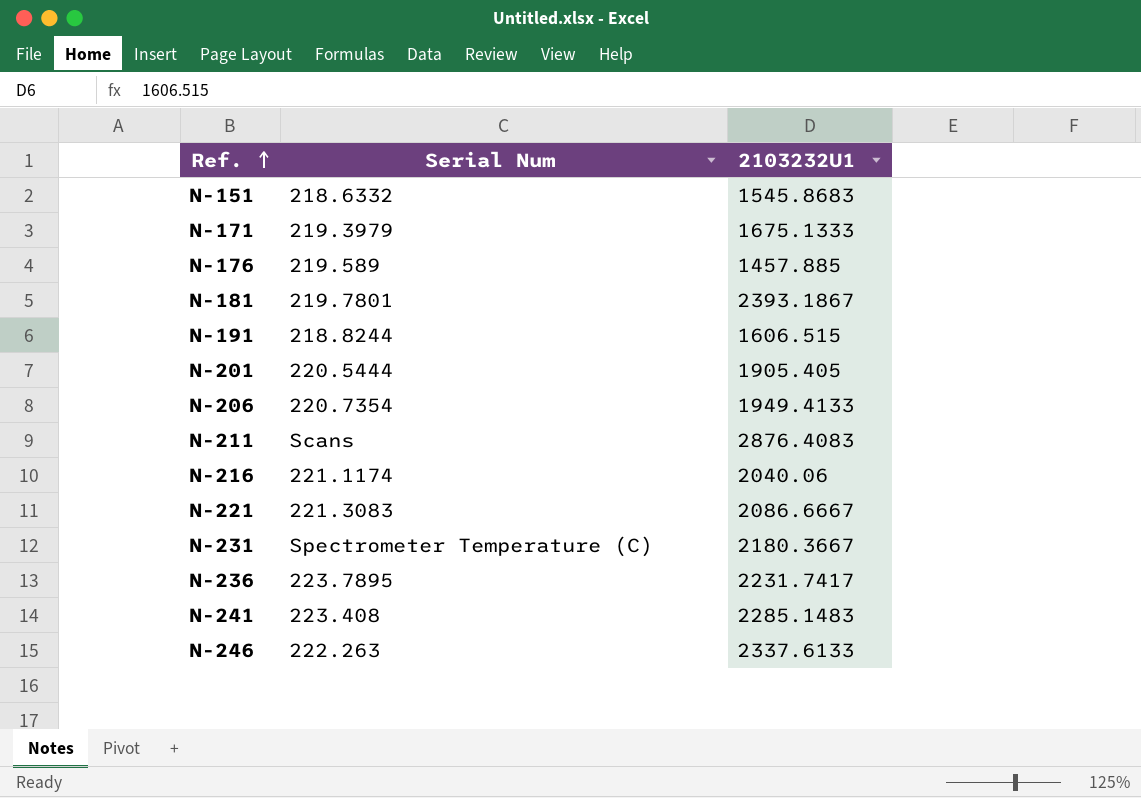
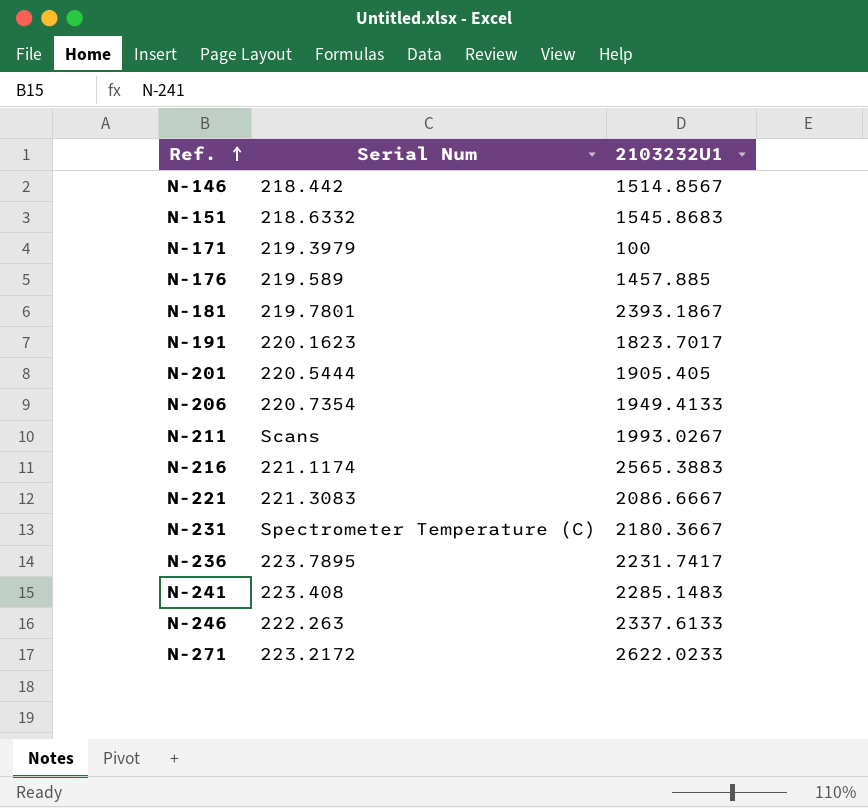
row N-146: none -> 218.442 | 1514.8567
N-171 | 2103232U1: 1675.1333 -> 100
N-191 | Serial Num: 218.8244 -> 220.1623
N-191 | 2103232U1: 1606.515 -> 1823.7017
N-211 | 2103232U1: 2876.4083 -> 1993.0267
N-216 | 2103232U1: 2040.06 -> 2565.3883
row N-271: none -> 223.2172 | 2622.0233

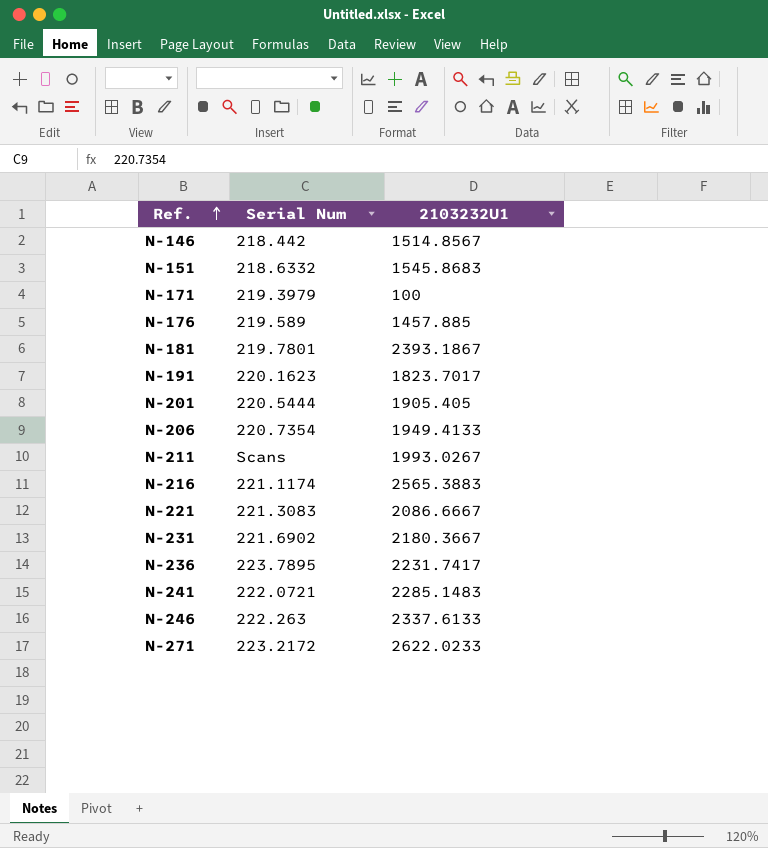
N-231 | Serial Num: Spectrometer Temperature (C) -> 221.6902
N-241 | Serial Num: 223.408 -> 222.0721

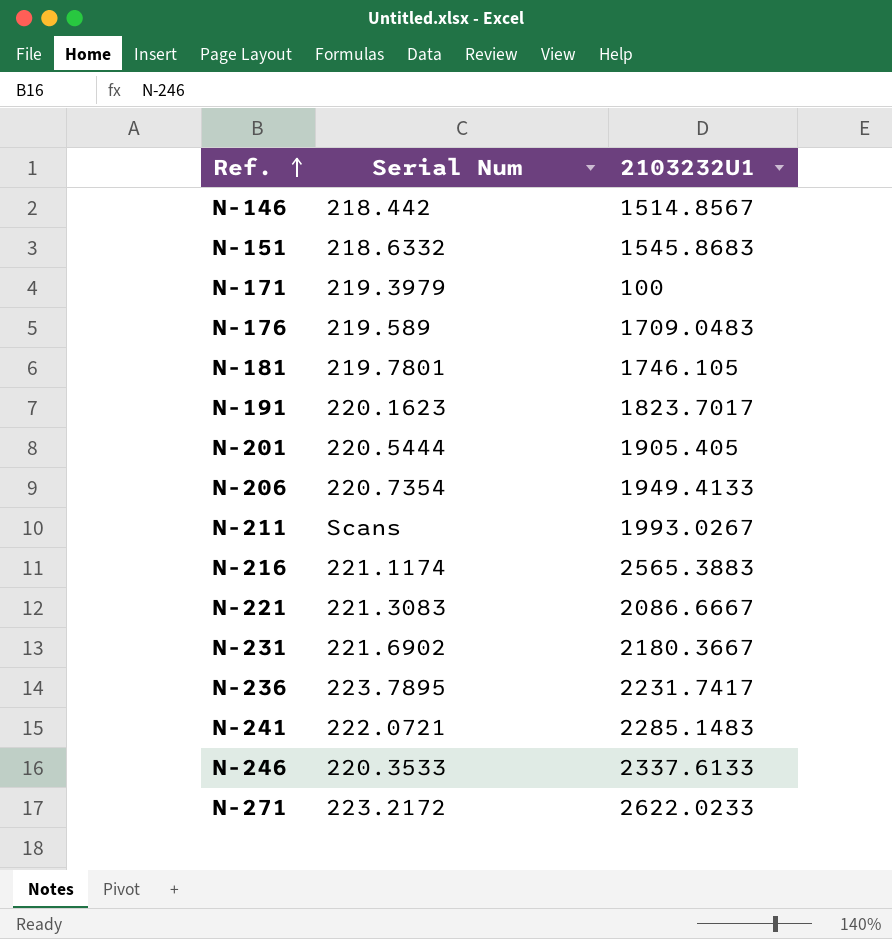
N-176 | 2103232U1: 1457.885 -> 1709.0483
N-181 | 2103232U1: 2393.1867 -> 1746.105
N-246 | Serial Num: 222.263 -> 220.3533

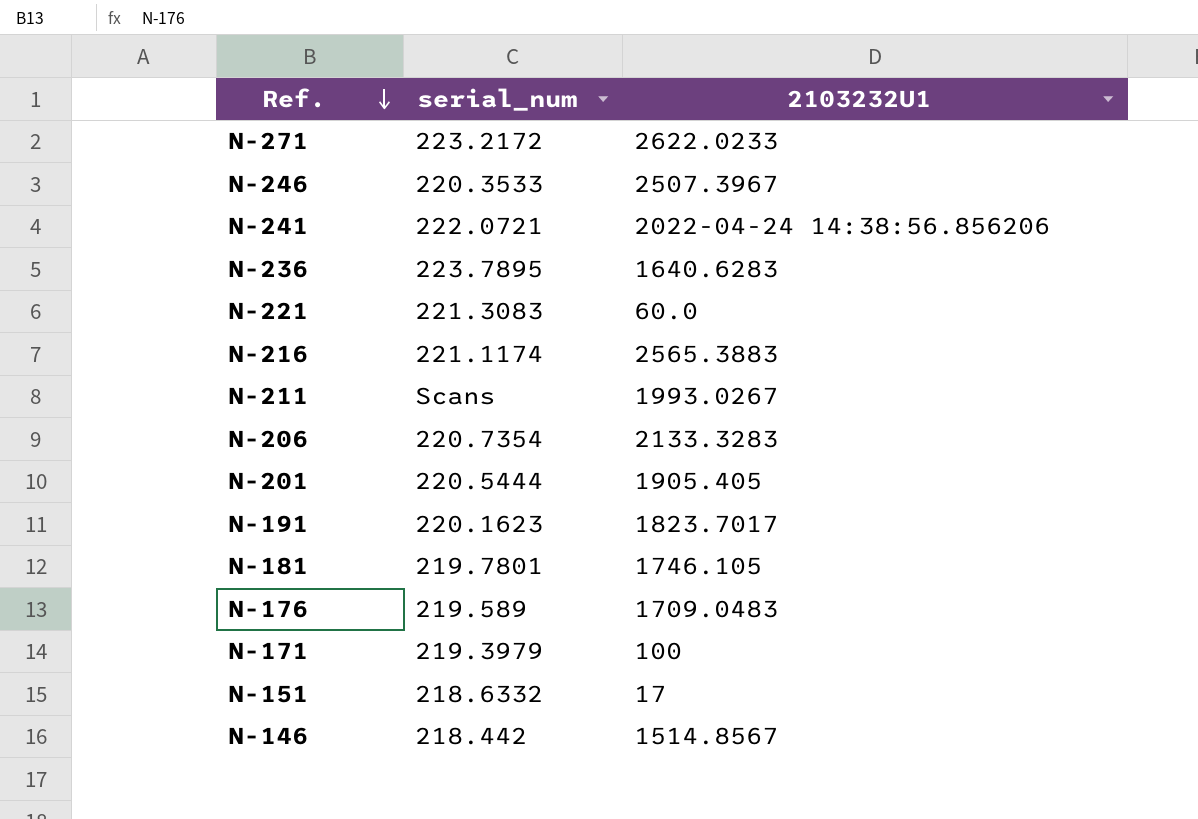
row order: Ref. ascending -> Ref. descending
column name: Serial Num -> serial_num
row N-231: 221.6902 | 2180.3667 -> none
N-246 | 2103232U1: 2337.6133 -> 2507.3967
N-241 | 2103232U1: 2285.1483 -> 2022-04-24 14:38:56.856206
N-236 | 2103232U1: 2231.7417 -> 1640.6283
N-221 | 2103232U1: 2086.6667 -> 60.0
N-206 | 2103232U1: 1949.4133 -> 2133.3283
N-151 | 2103232U1: 1545.8683 -> 17

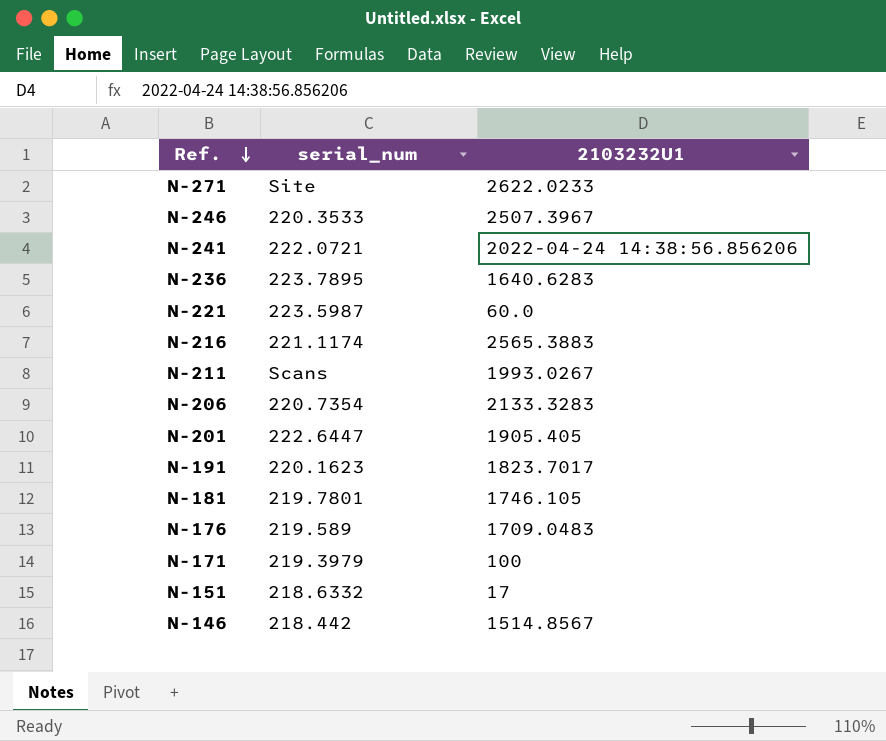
N-271 | serial_num: 223.2172 -> Site
N-221 | serial_num: 221.3083 -> 223.5987
N-201 | serial_num: 220.5444 -> 222.6447

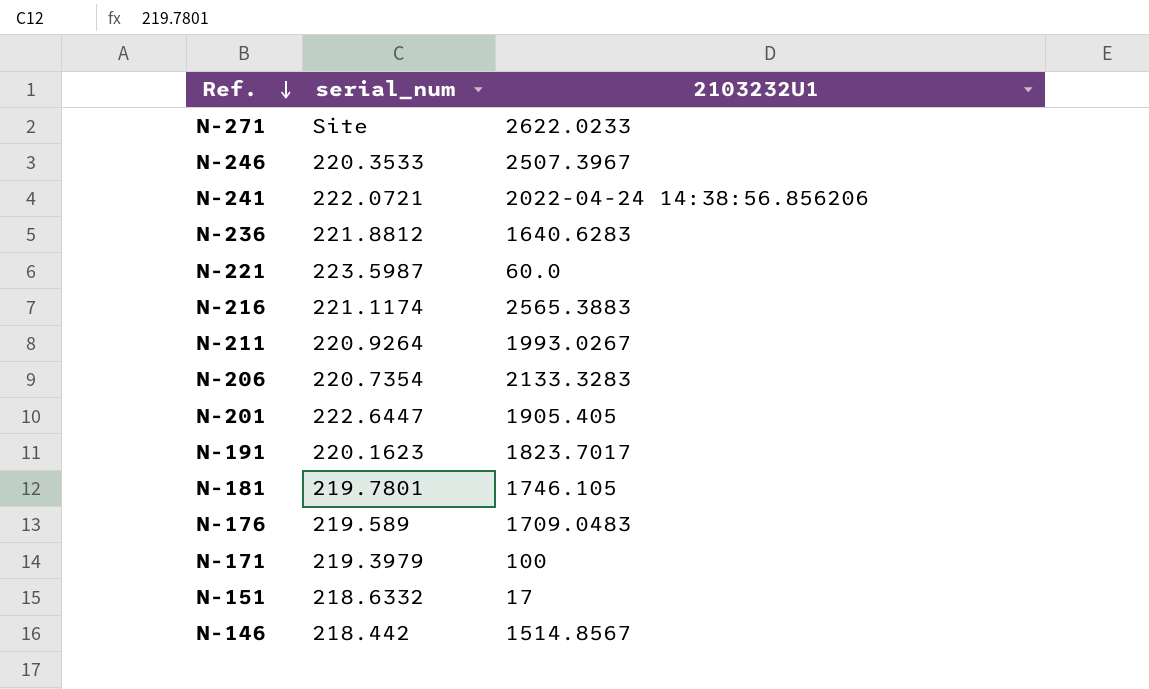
N-236 | serial_num: 223.7895 -> 221.8812
N-211 | serial_num: Scans -> 220.9264

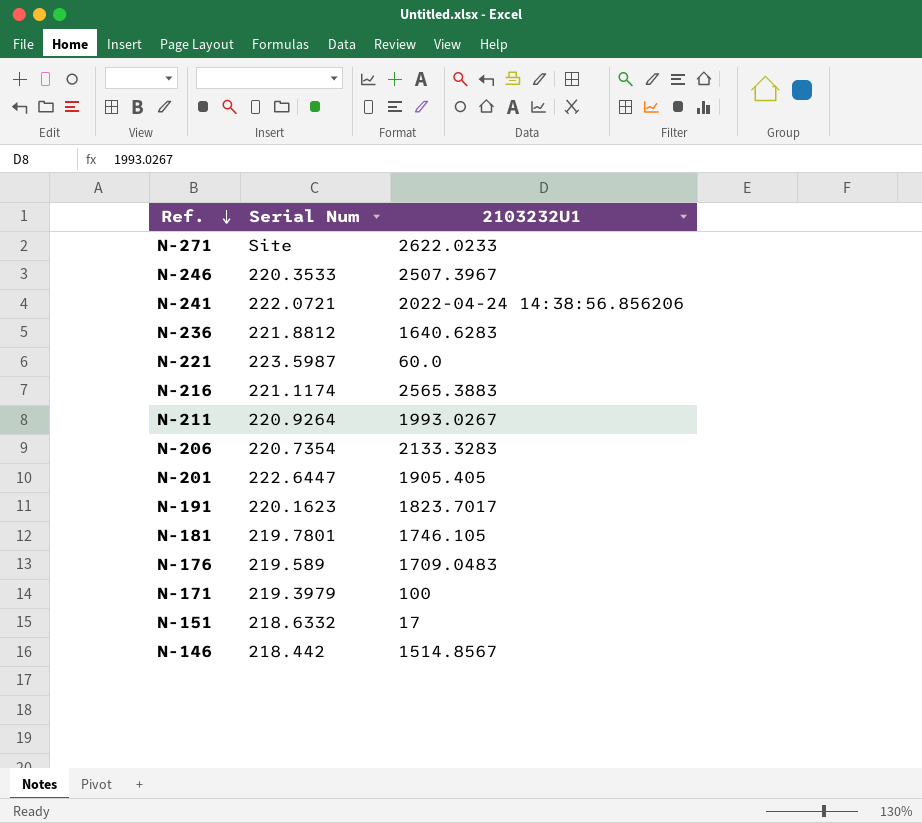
column name: serial_num -> Serial Num

